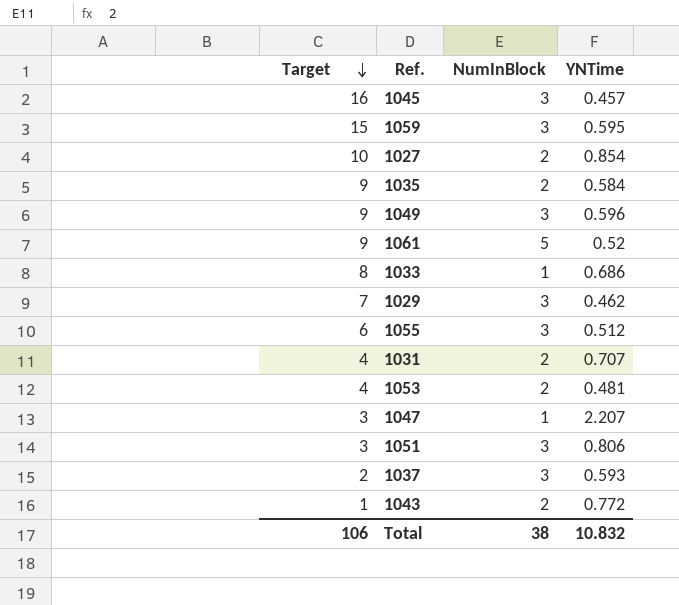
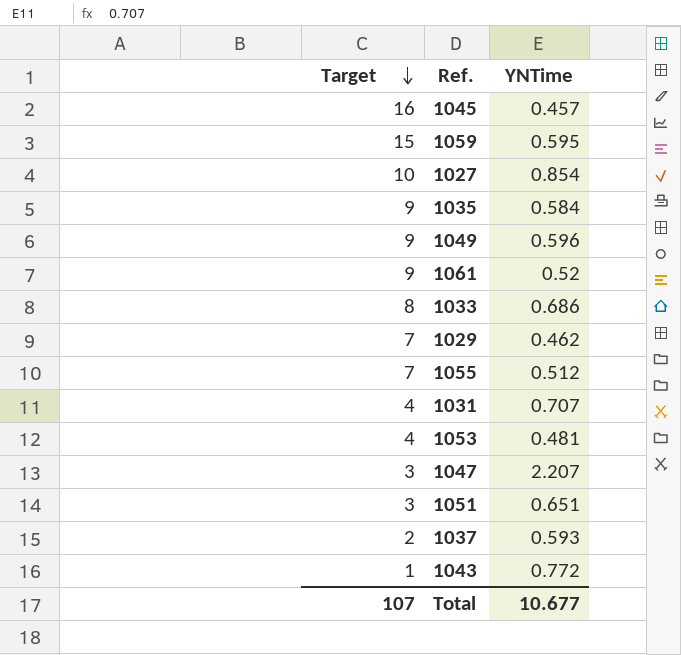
column NumInBlock | position: 3 -> none
1055 | Target: 6 -> 7
1051 | YNTime: 0.806 -> 0.651
Total | Target: 106 -> 107
Total | YNTime: 10.832 -> 10.677

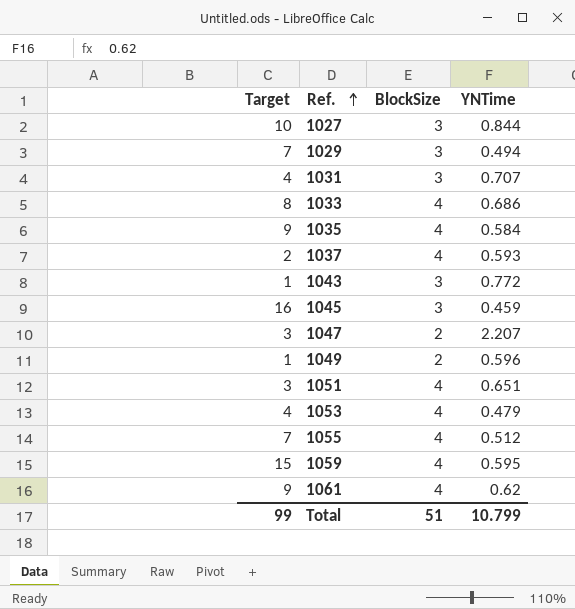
row order: Target descending -> Ref. ascending
column BlockSize | position: none -> 3
1027 | YNTime: 0.854 -> 0.844
1029 | YNTime: 0.462 -> 0.494
1045 | YNTime: 0.457 -> 0.459
1049 | Target: 9 -> 1
1053 | YNTime: 0.481 -> 0.479
1061 | YNTime: 0.52 -> 0.62
Total | Target: 107 -> 99
Total | YNTime: 10.677 -> 10.799

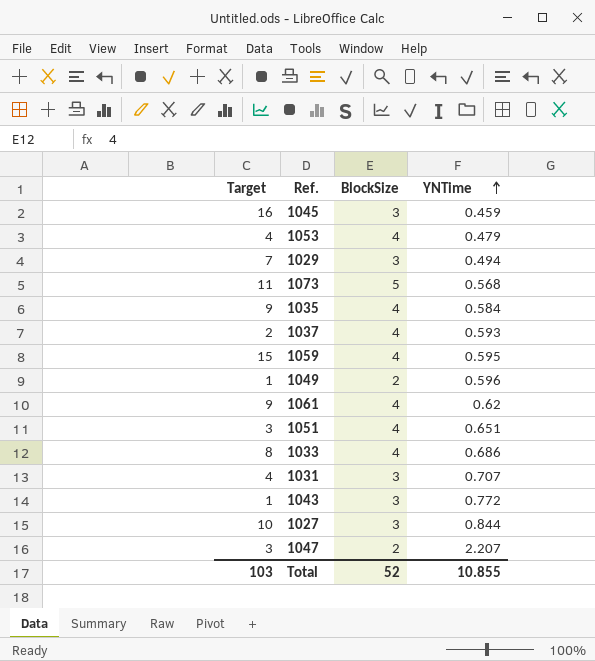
row order: Ref. ascending -> YNTime ascending
row 1055: 7 | 4 | 0.512 -> none
row 1073: none -> 11 | 5 | 0.568
Total | Target: 99 -> 103
Total | BlockSize: 51 -> 52
Total | YNTime: 10.799 -> 10.855

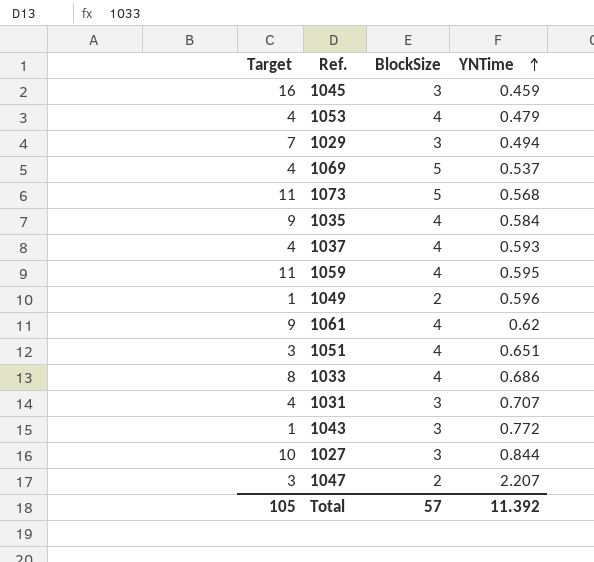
row 1069: none -> 4 | 5 | 0.537
1037 | Target: 2 -> 4
1059 | Target: 15 -> 11
Total | Target: 103 -> 105
Total | BlockSize: 52 -> 57
Total | YNTime: 10.855 -> 11.392

